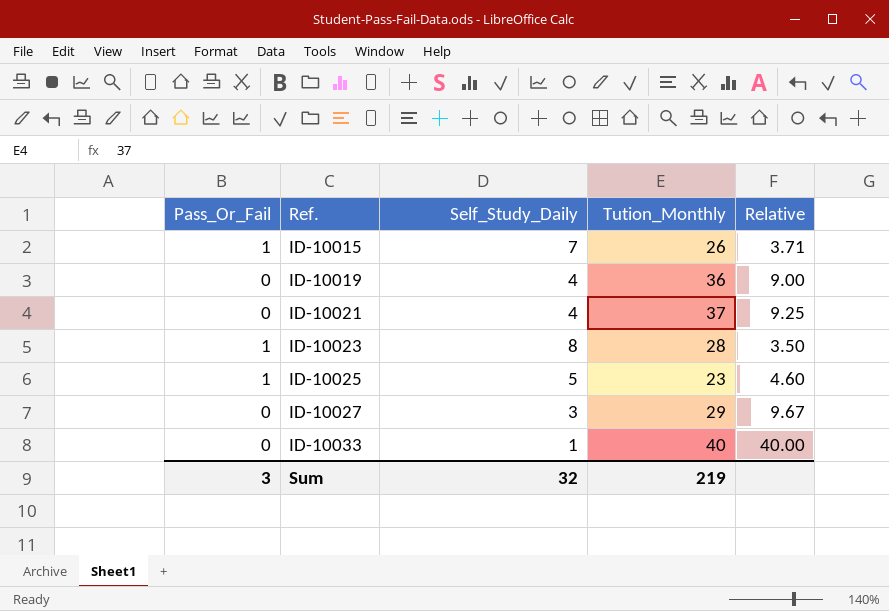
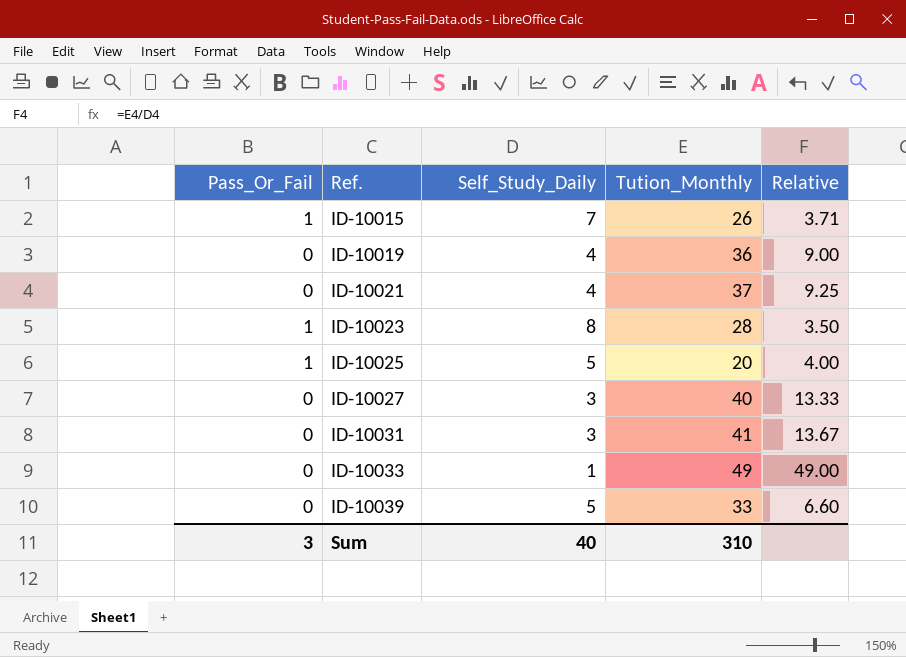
ID-10025 | Tution_Monthly: 23 -> 20
ID-10025 | Relative: 4.60 -> 4.00
ID-10027 | Tution_Monthly: 29 -> 40
ID-10027 | Relative: 9.67 -> 13.33
row ID-10031: none -> 0 | 3 | 41 | 13.67
ID-10033 | Tution_Monthly: 40 -> 49
ID-10033 | Relative: 40.00 -> 49.00
row ID-10039: none -> 0 | 5 | 33 | 6.60
Sum | Self_Study_Daily: 32 -> 40
Sum | Tution_Monthly: 219 -> 310

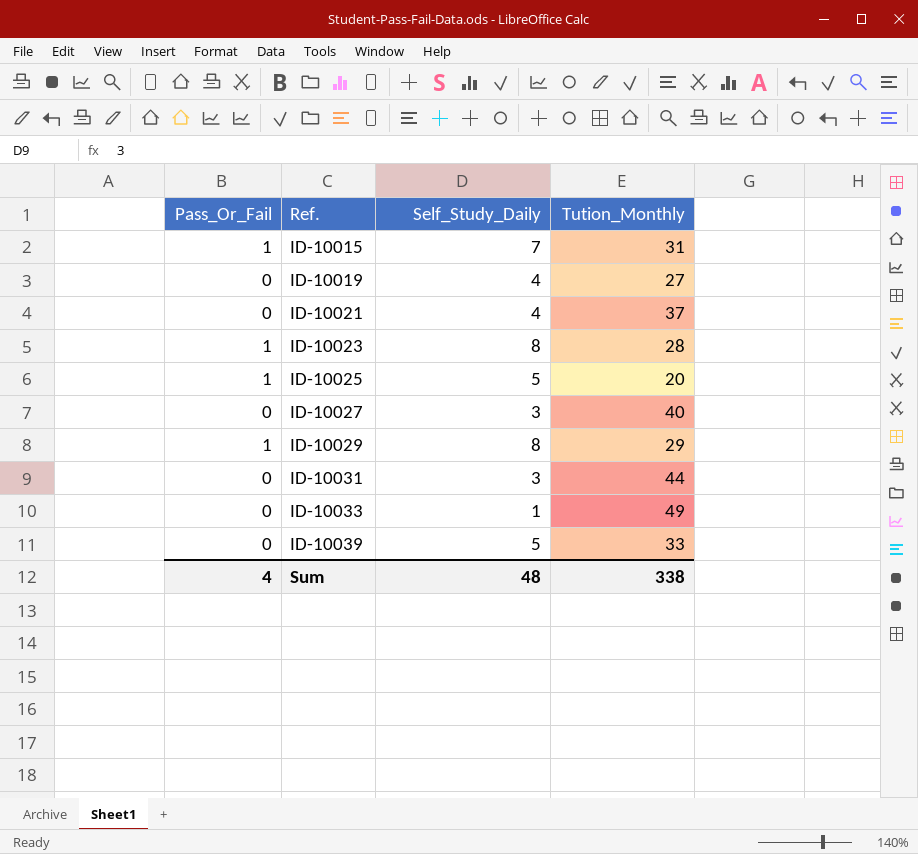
column Relative | formula: [Tution_Monthly] / [Self_Study_Daily] -> none
ID-10015 | Tution_Monthly: 26 -> 31
ID-10019 | Tution_Monthly: 36 -> 27
row ID-10029: none -> 1 | 8 | 29
ID-10031 | Tution_Monthly: 41 -> 44
Sum | Pass_Or_Fail: 3 -> 4
Sum | Self_Study_Daily: 40 -> 48
Sum | Tution_Monthly: 310 -> 338

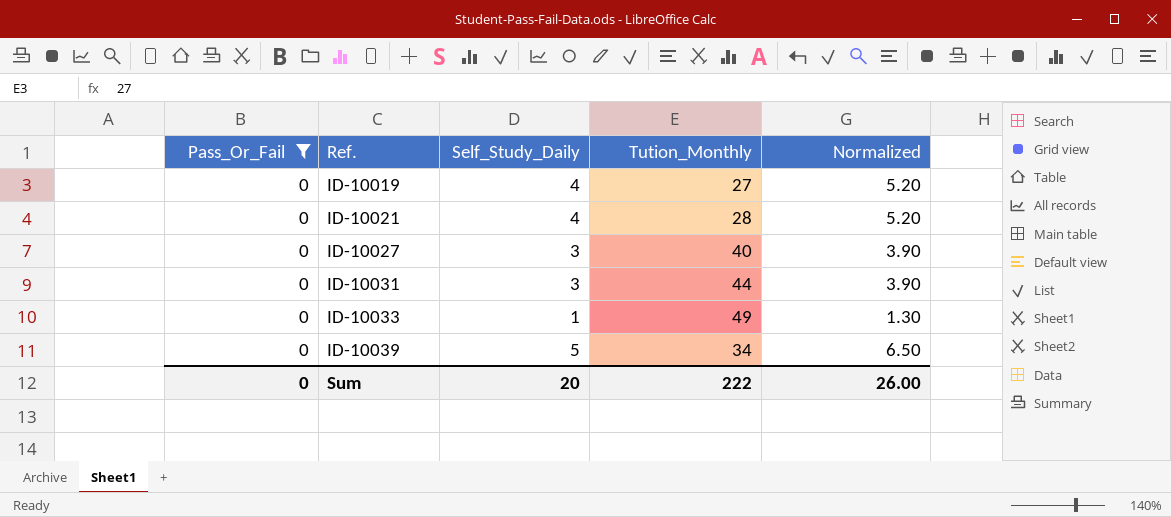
filter: none -> Pass_Or_Fail = 0
column Normalized | formula: none -> [Self_Study_Daily] * 1.3
ID-10021 | Tution_Monthly: 37 -> 28
ID-10039 | Tution_Monthly: 33 -> 34
Sum | Pass_Or_Fail: 4 -> 0
Sum | Self_Study_Daily: 48 -> 20
Sum | Tution_Monthly: 338 -> 222

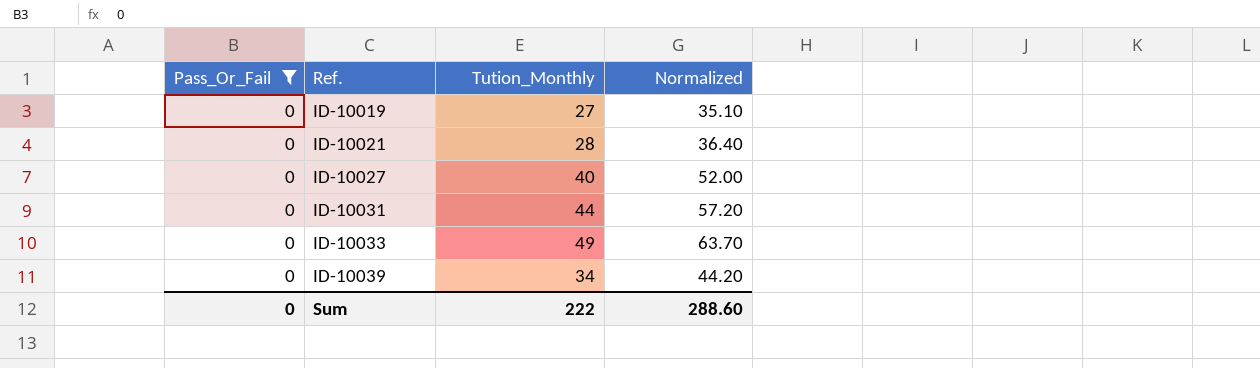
column Self_Study_Daily | position: 3 -> none
column Normalized | formula: [Self_Study_Daily] * 1.3 -> [Tution_Monthly] * 1.3
Sum | Normalized: 26.00 -> 288.60

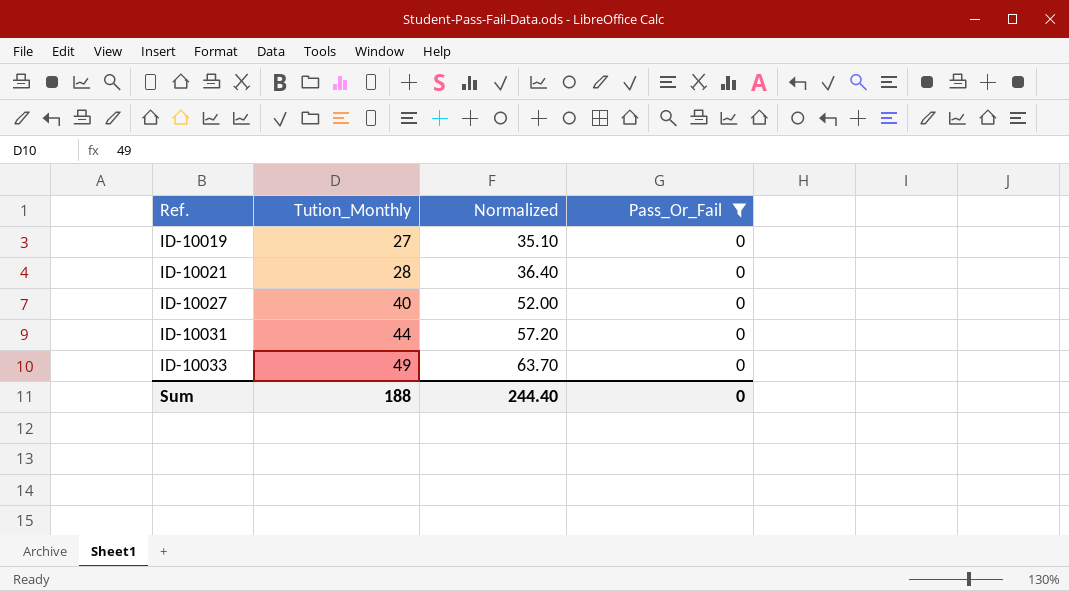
column Pass_Or_Fail | position: 1 -> 4
row ID-10039: 0 | 34 | 44.20 -> none
Sum | Tution_Monthly: 222 -> 188
Sum | Normalized: 288.60 -> 244.40

